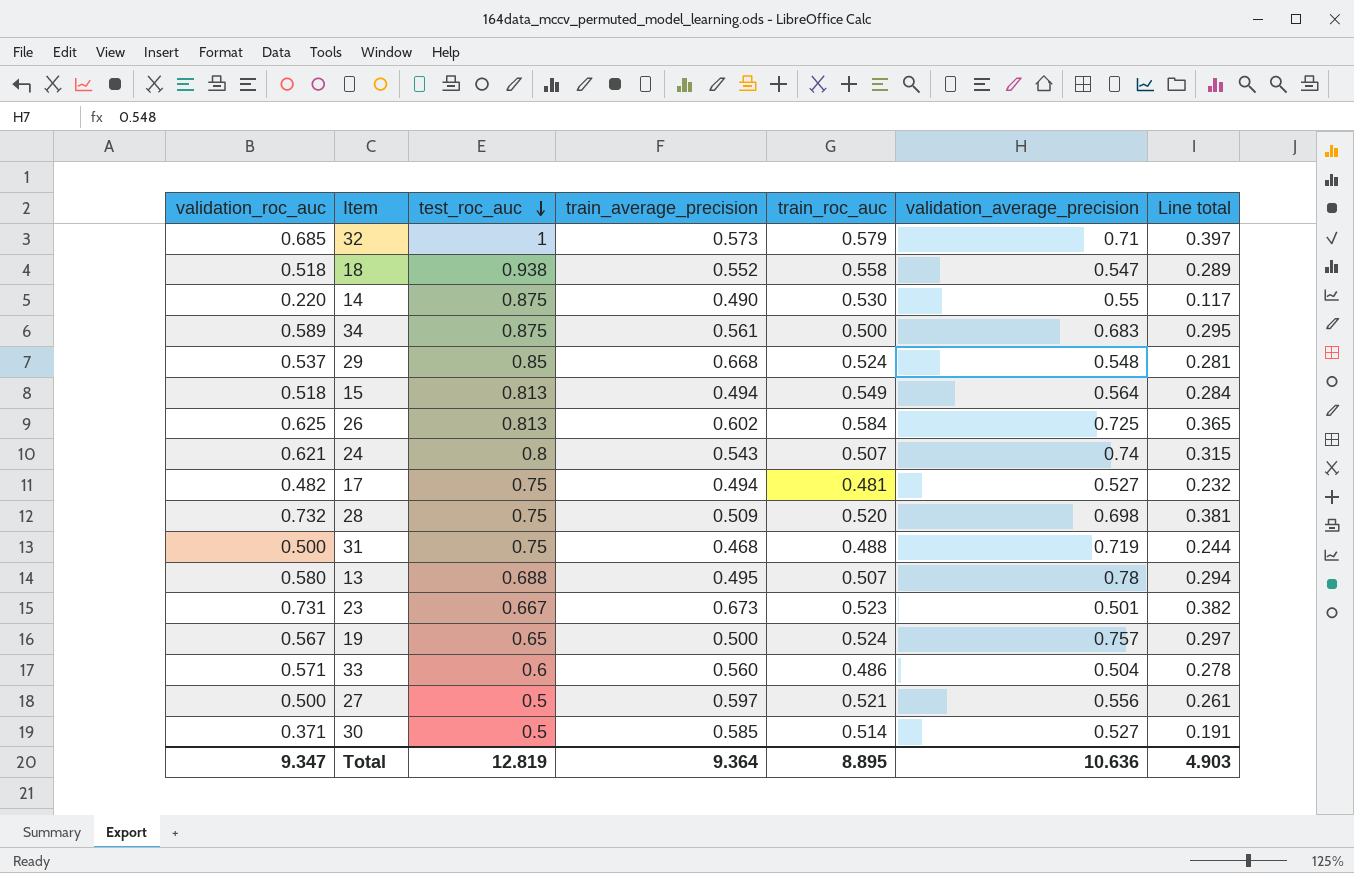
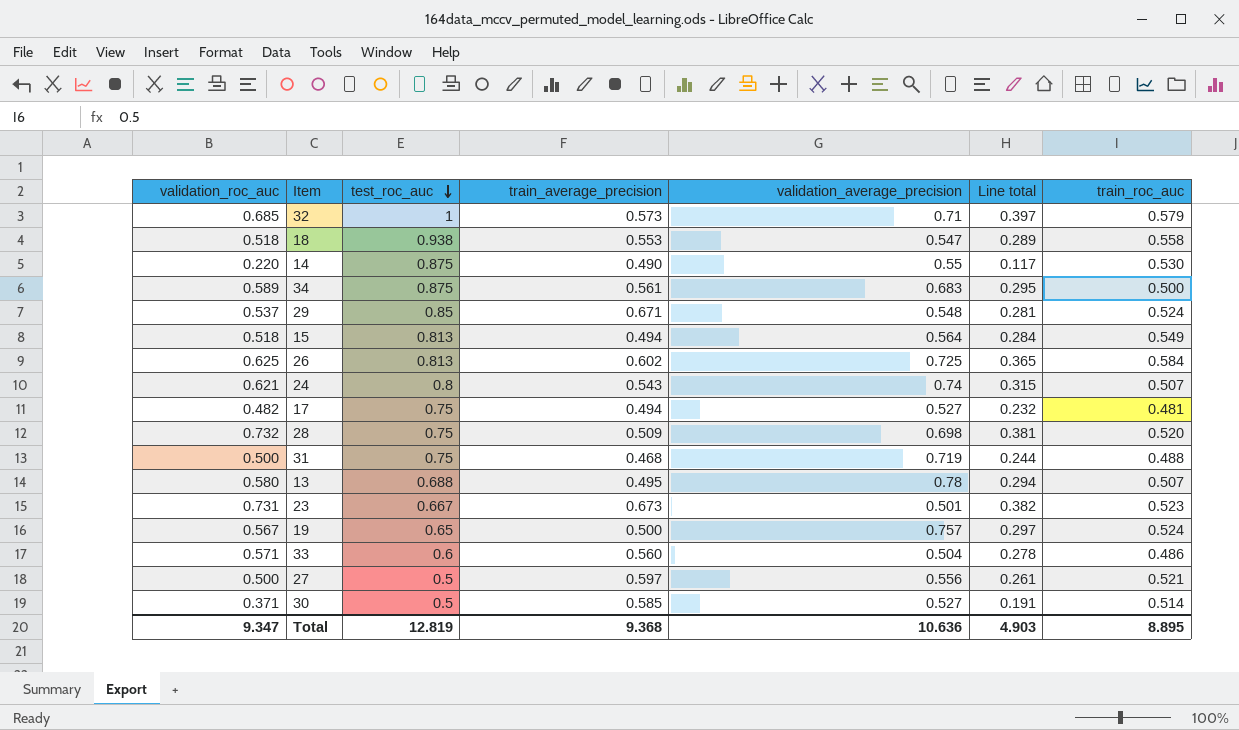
column train_roc_auc | position: 5 -> 7
18 | train_average_precision: 0.552 -> 0.553
29 | train_average_precision: 0.668 -> 0.671
Total | train_average_precision: 9.364 -> 9.368

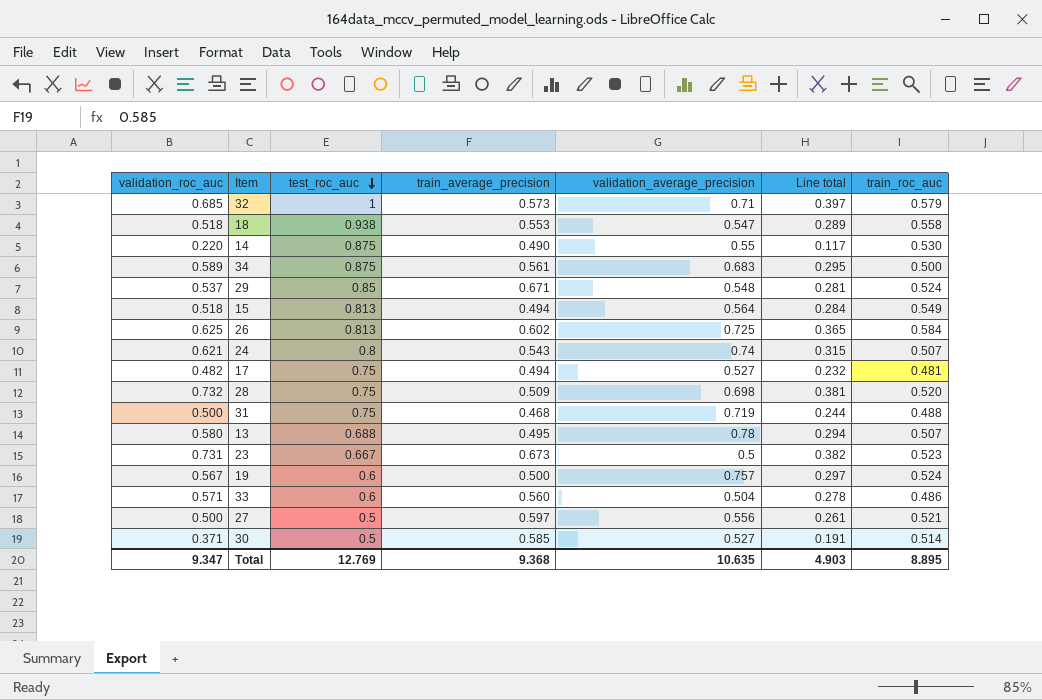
23 | validation_average_precision: 0.501 -> 0.5
19 | test_roc_auc: 0.65 -> 0.6
Total | test_roc_auc: 12.819 -> 12.769
Total | validation_average_precision: 10.636 -> 10.635

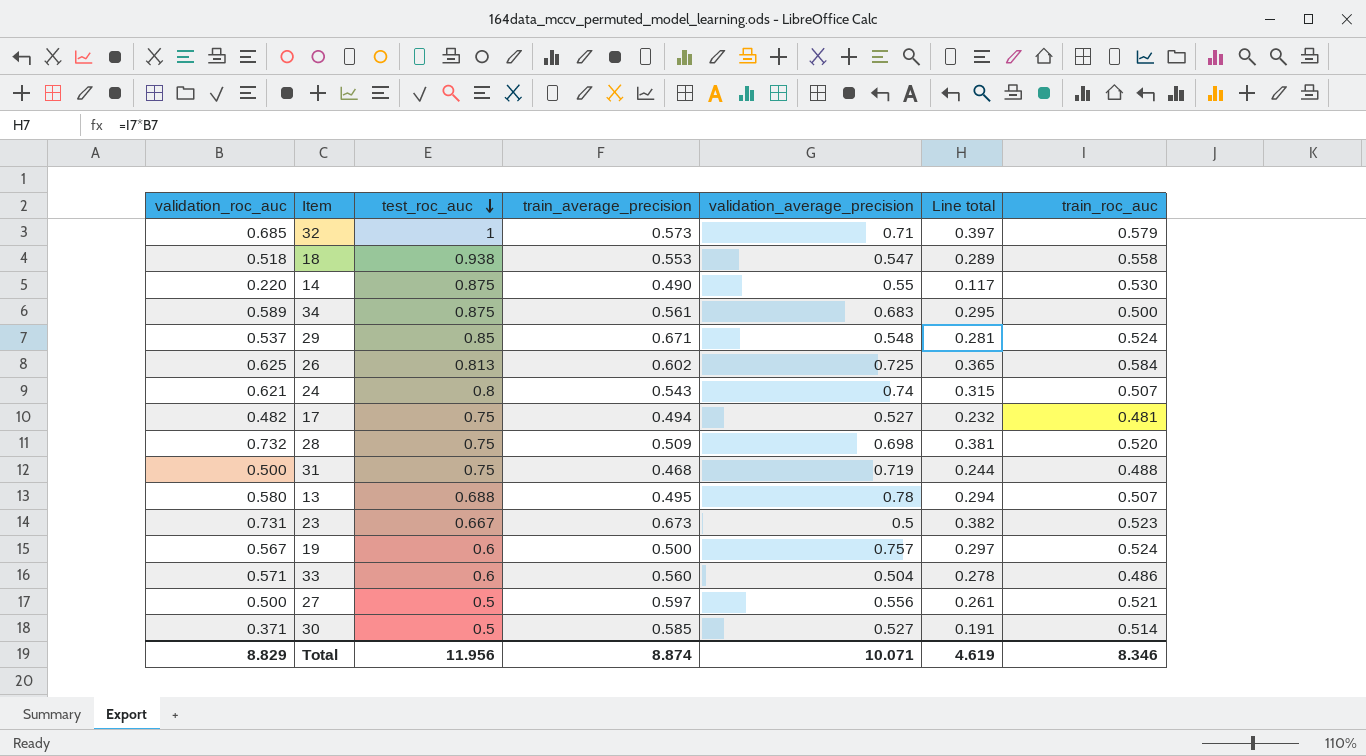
row 15: 0.518 | 0.813 | 0.494 | 0.564 | 0.284 | 0.549 -> none
Total | validation_roc_auc: 9.347 -> 8.829
Total | test_roc_auc: 12.769 -> 11.956
Total | train_average_precision: 9.368 -> 8.874
Total | validation_average_precision: 10.635 -> 10.071
Total | Line total: 4.903 -> 4.619
Total | train_roc_auc: 8.895 -> 8.346

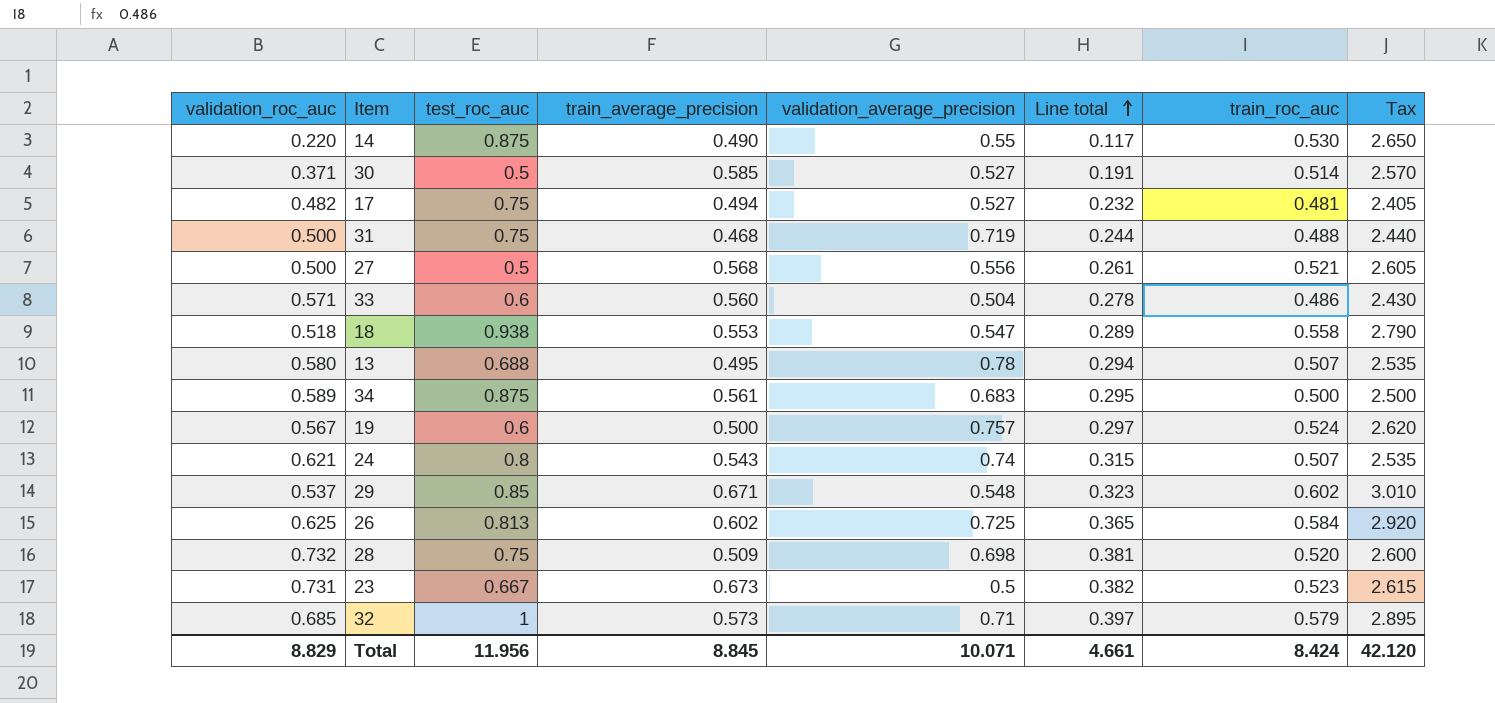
row order: test_roc_auc descending -> Line total ascending
column Tax | formula: none -> [train_roc_auc] * 5
27 | train_average_precision: 0.597 -> 0.568
29 | Line total: 0.281 -> 0.323
29 | train_roc_auc: 0.524 -> 0.602
Total | train_average_precision: 8.874 -> 8.845
Total | Line total: 4.619 -> 4.661
Total | train_roc_auc: 8.346 -> 8.424

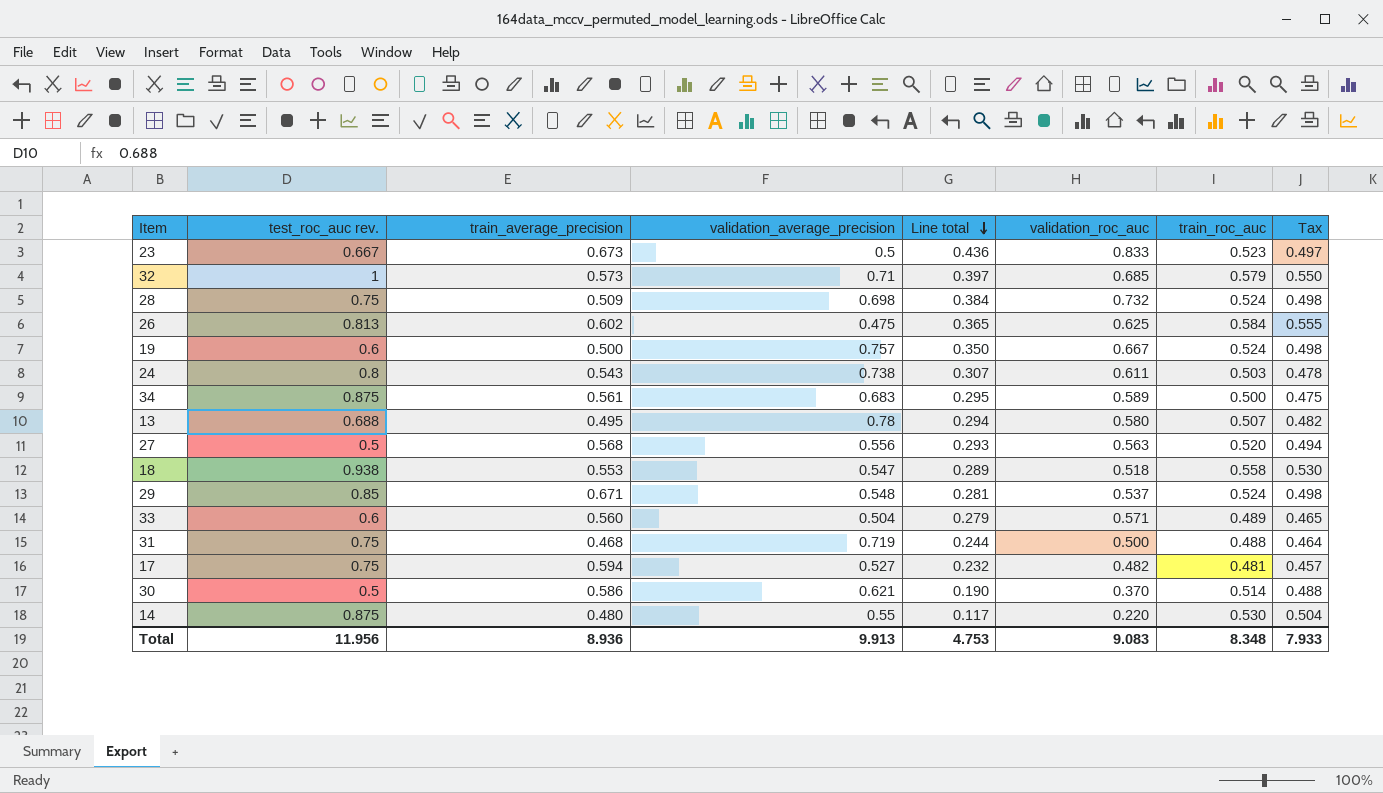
row order: Line total ascending -> Line total descending
column name: test_roc_auc -> test_roc_auc rev.
column validation_roc_auc | position: 1 -> 6
column Tax | formula: [train_roc_auc] * 5 -> [train_roc_auc] * 0.95
23 | Line total: 0.382 -> 0.436
23 | validation_roc_auc: 0.731 -> 0.833
28 | Line total: 0.381 -> 0.384
28 | train_roc_auc: 0.520 -> 0.524
26 | validation_average_precision: 0.725 -> 0.475
19 | Line total: 0.297 -> 0.350
19 | validation_roc_auc: 0.567 -> 0.667
24 | validation_average_precision: 0.74 -> 0.738
24 | Line total: 0.315 -> 0.307
24 | validation_roc_auc: 0.621 -> 0.611
24 | train_roc_auc: 0.507 -> 0.503
27 | Line total: 0.261 -> 0.293
27 | validation_roc_auc: 0.500 -> 0.563
27 | train_roc_auc: 0.521 -> 0.520
29 | Line total: 0.323 -> 0.281
29 | train_roc_auc: 0.602 -> 0.524
33 | Line total: 0.278 -> 0.279
33 | train_roc_auc: 0.486 -> 0.489
17 | train_average_precision: 0.494 -> 0.594
30 | train_average_precision: 0.585 -> 0.586
30 | validation_average_precision: 0.527 -> 0.621
30 | Line total: 0.191 -> 0.190
30 | validation_roc_auc: 0.371 -> 0.370
14 | train_average_precision: 0.490 -> 0.480
Total | train_average_precision: 8.845 -> 8.936
Total | validation_average_precision: 10.071 -> 9.913
Total | Line total: 4.661 -> 4.753
Total | validation_roc_auc: 8.829 -> 9.083
Total | train_roc_auc: 8.424 -> 8.348
Total | Tax: 42.120 -> 7.933

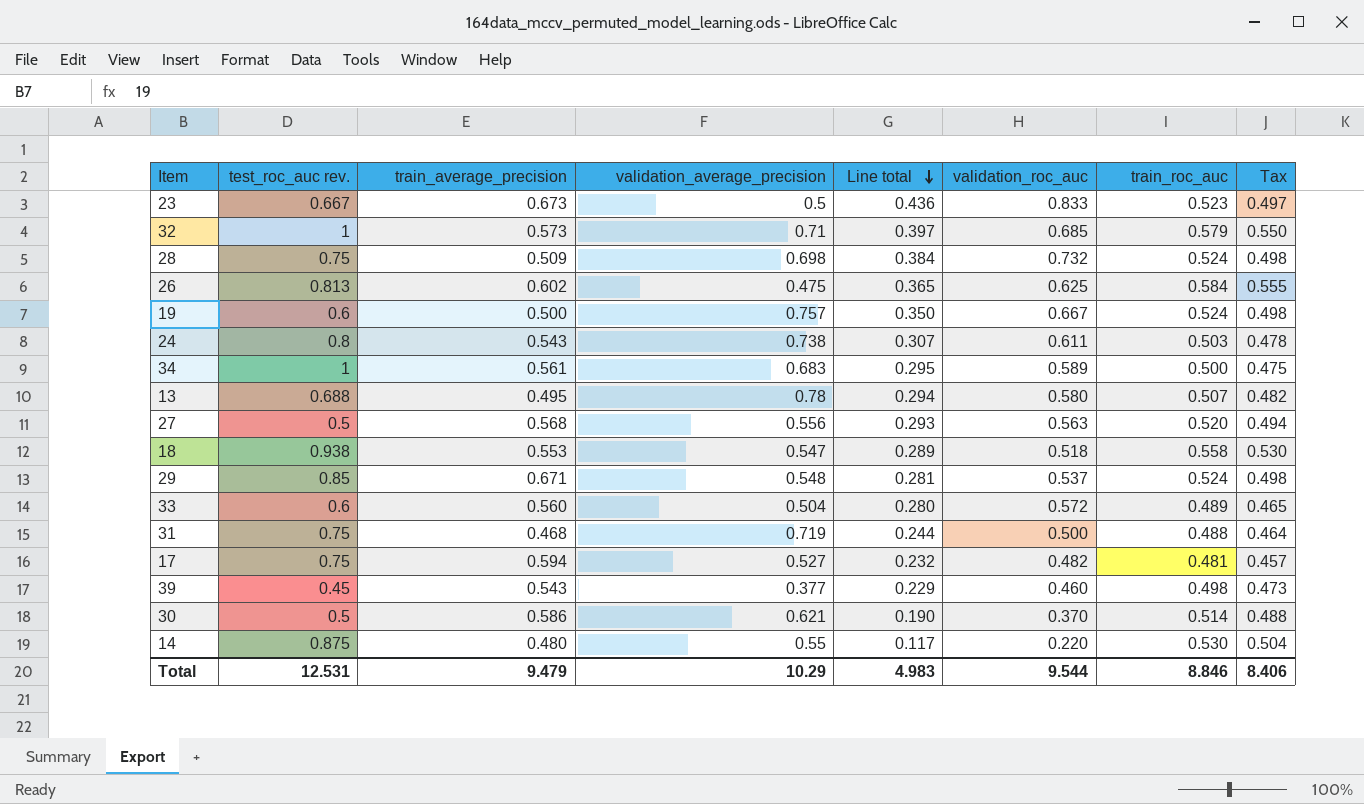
34 | test_roc_auc rev.: 0.875 -> 1
33 | Line total: 0.279 -> 0.280
33 | validation_roc_auc: 0.571 -> 0.572
row 39: none -> 0.45 | 0.543 | 0.377 | 0.229 | 0.460 | 0.498 | 0.473
Total | test_roc_auc rev.: 11.956 -> 12.531
Total | train_average_precision: 8.936 -> 9.479
Total | validation_average_precision: 9.913 -> 10.29
Total | Line total: 4.753 -> 4.983
Total | validation_roc_auc: 9.083 -> 9.544
Total | train_roc_auc: 8.348 -> 8.846
Total | Tax: 7.933 -> 8.406

